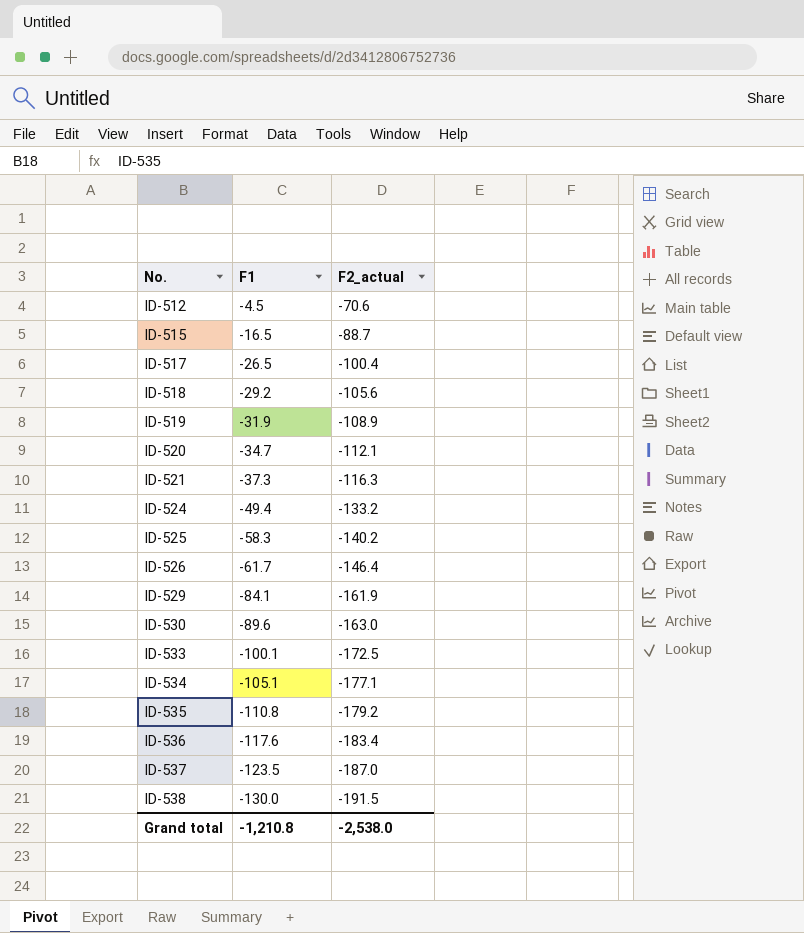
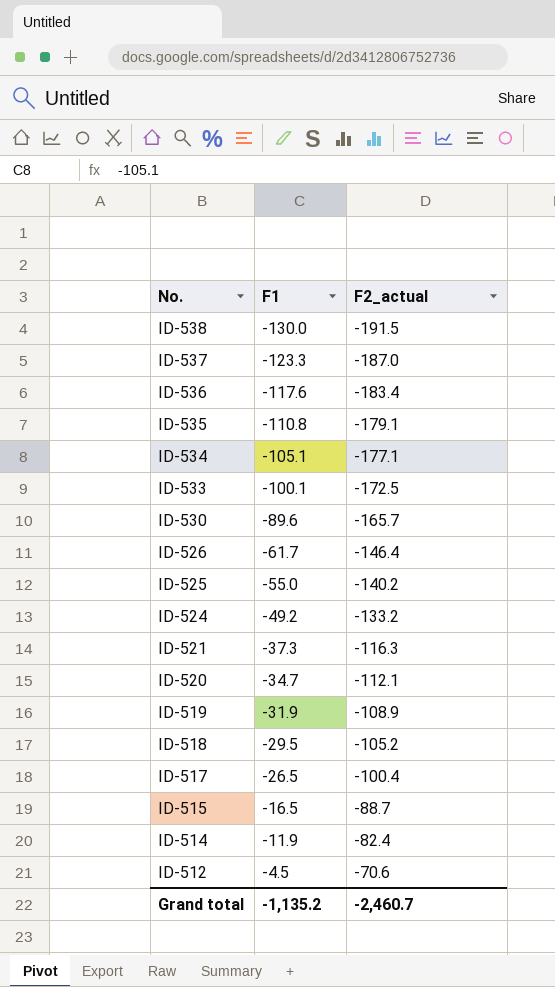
row order: No. ascending -> No. descending
row ID-529: -84.1 | -161.9 -> none
ID-537 | F1: -123.5 -> -123.3
ID-535 | F2_actual: -179.2 -> -179.1
ID-530 | F2_actual: -163.0 -> -165.7
ID-525 | F1: -58.3 -> -55.0
ID-524 | F1: -49.4 -> -49.2
ID-518 | F1: -29.2 -> -29.5
ID-518 | F2_actual: -105.6 -> -105.2
row ID-514: none -> -11.9 | -82.4
Grand total | F1: -1,210.8 -> -1,135.2
Grand total | F2_actual: -2,538.0 -> -2,460.7

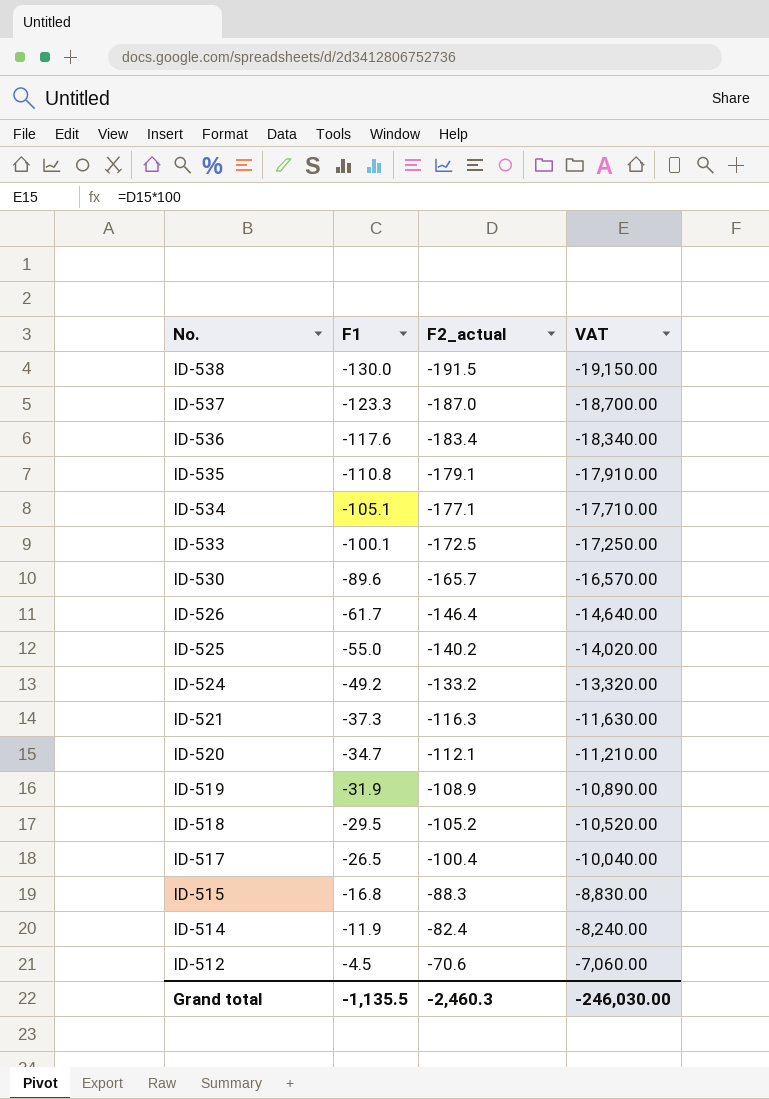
column VAT | formula: none -> [F2_actual] * 100
ID-515 | F1: -16.5 -> -16.8
ID-515 | F2_actual: -88.7 -> -88.3
Grand total | F1: -1,135.2 -> -1,135.5
Grand total | F2_actual: -2,460.7 -> -2,460.3

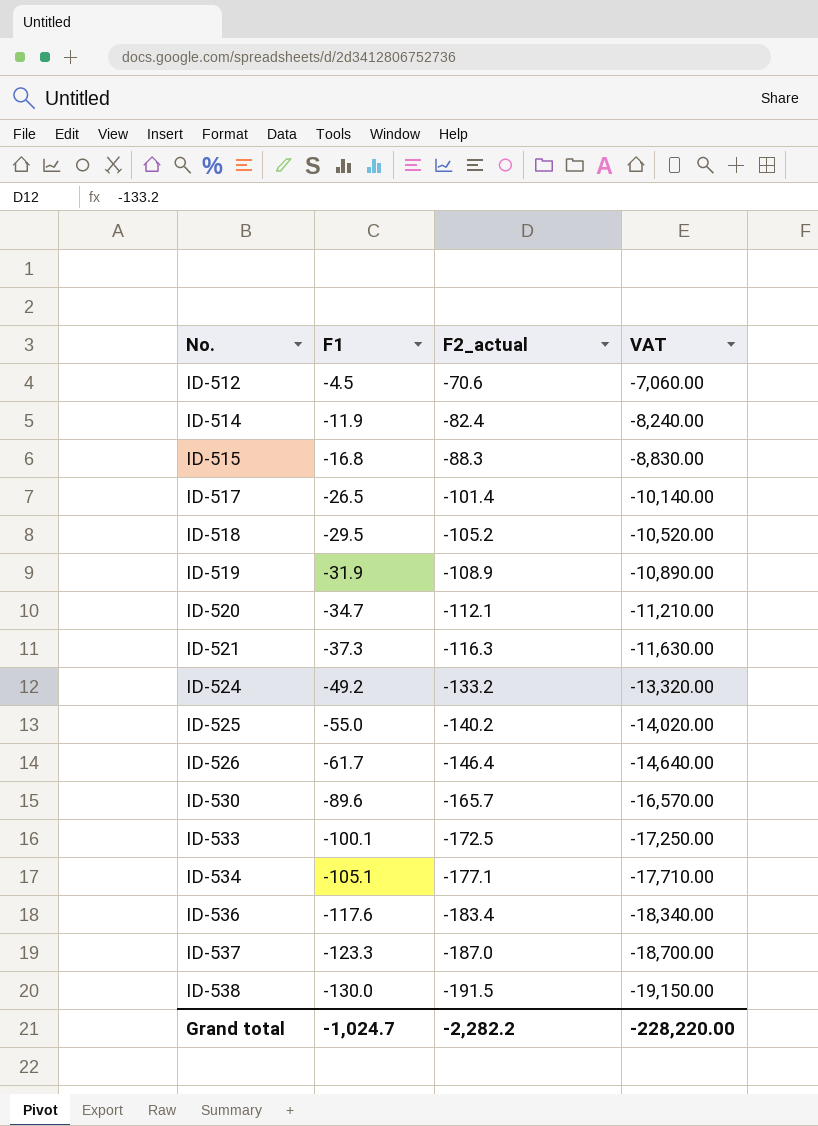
row order: No. descending -> No. ascending
row ID-535: -110.8 | -179.1 | -17,910.00 -> none
ID-517 | F2_actual: -100.4 -> -101.4
ID-517 | VAT: -10,040.00 -> -10,140.00
Grand total | F1: -1,135.5 -> -1,024.7
Grand total | F2_actual: -2,460.3 -> -2,282.2
Grand total | VAT: -246,030.00 -> -228,220.00

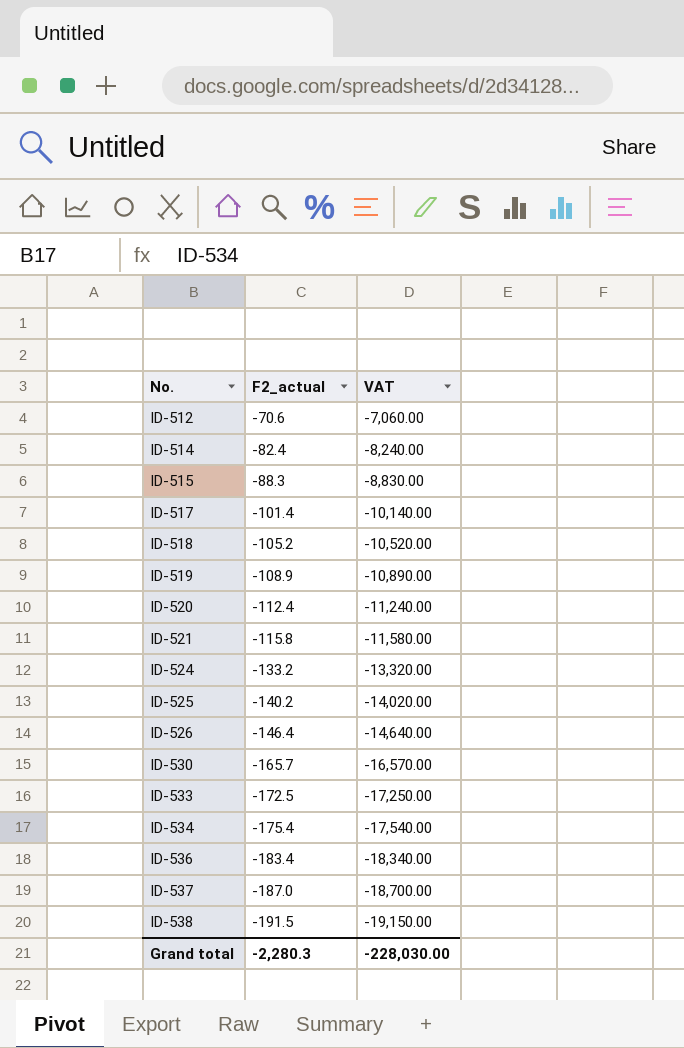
column F1 | position: 2 -> none
ID-520 | F2_actual: -112.1 -> -112.4
ID-520 | VAT: -11,210.00 -> -11,240.00
ID-521 | F2_actual: -116.3 -> -115.8
ID-521 | VAT: -11,630.00 -> -11,580.00
ID-534 | F2_actual: -177.1 -> -175.4
ID-534 | VAT: -17,710.00 -> -17,540.00
Grand total | F2_actual: -2,282.2 -> -2,280.3
Grand total | VAT: -228,220.00 -> -228,030.00

